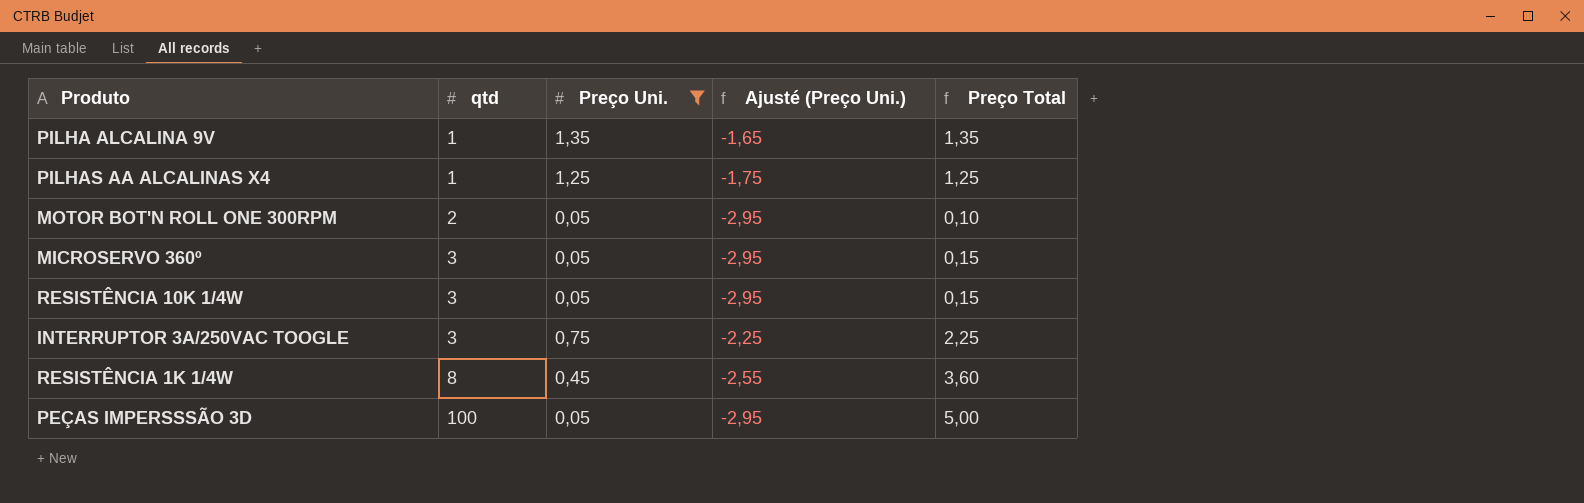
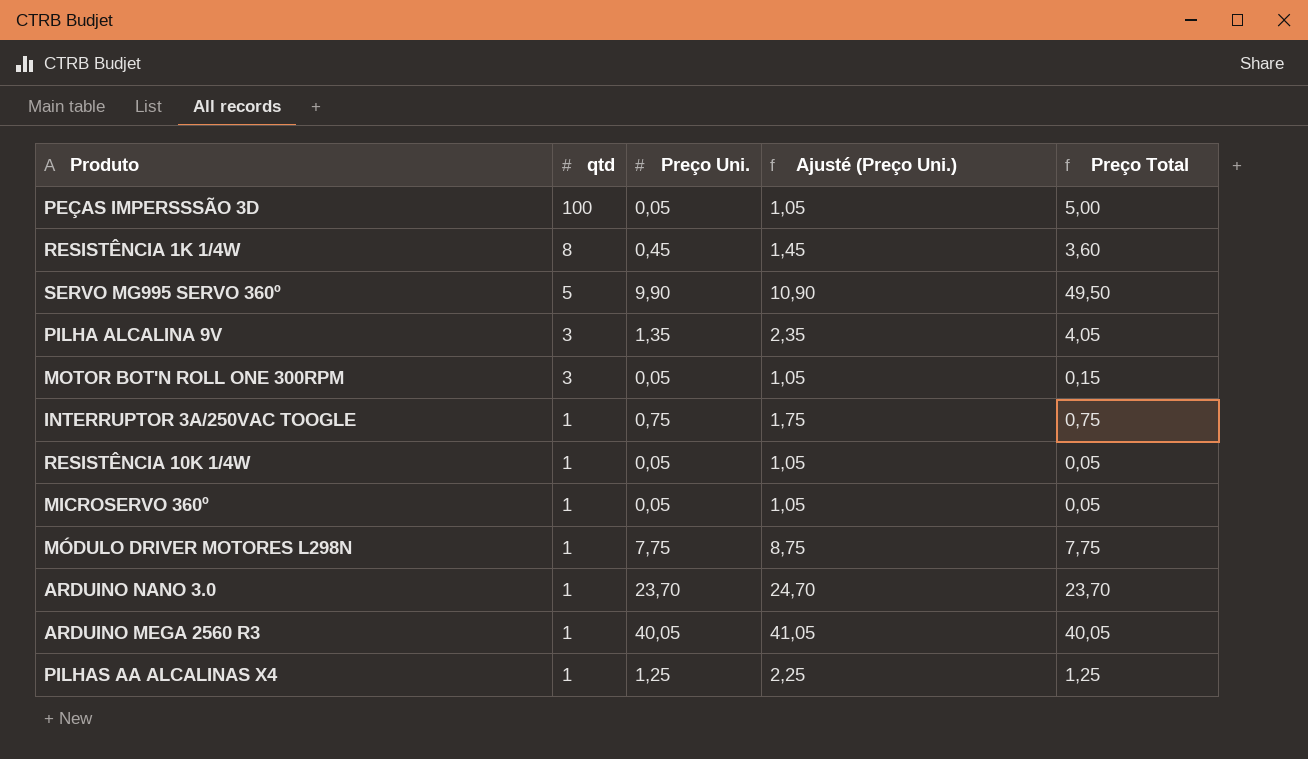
filter: Preço Uni. <= 1,35 -> none
row order: qtd ascending -> qtd descending
column Ajusté (Preço Uni.) | formula: [Preço Uni.] - 3 -> [Preço Uni.] + 1
PILHA ALCALINA 9V | qtd: 1 -> 3
PILHA ALCALINA 9V | Preço Total: 1,35 -> 4,05
MOTOR BOT'N ROLL ONE 300RPM | qtd: 2 -> 3
MOTOR BOT'N ROLL ONE 300RPM | Preço Total: 0,10 -> 0,15
INTERRUPTOR 3A/250VAC TOOGLE | qtd: 3 -> 1
INTERRUPTOR 3A/250VAC TOOGLE | Preço Total: 2,25 -> 0,75
RESISTÊNCIA 10K 1/4W | qtd: 3 -> 1
RESISTÊNCIA 10K 1/4W | Preço Total: 0,15 -> 0,05
MICROSERVO 360º | qtd: 3 -> 1
MICROSERVO 360º | Preço Total: 0,15 -> 0,05

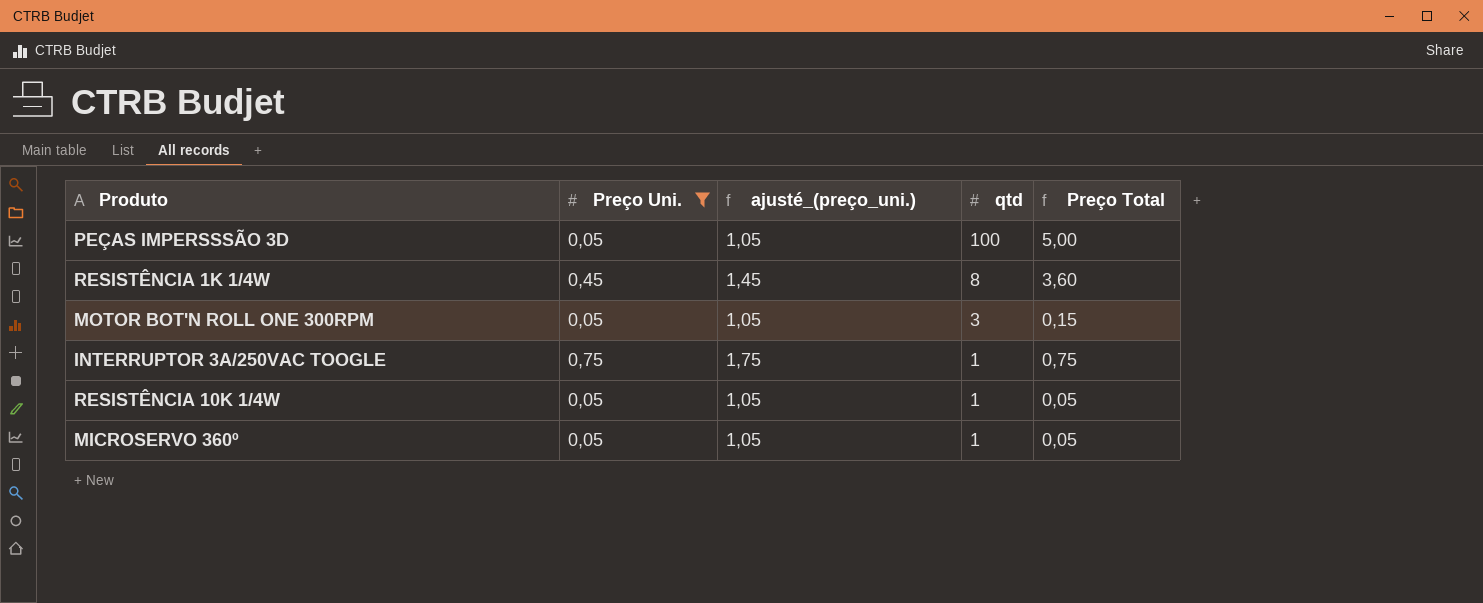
filter: none -> Preço Uni. <= 0,75
column name: Ajusté (Preço Uni.) -> ajusté_(preço_uni.)
column qtd | position: 2 -> 4

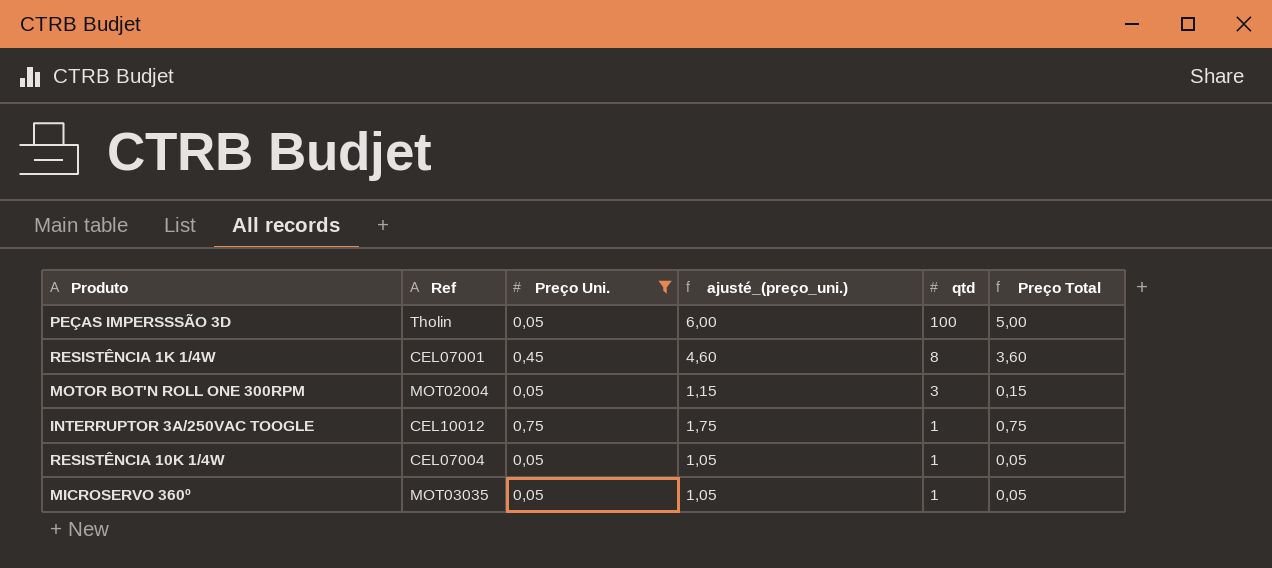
column Ref | position: none -> 2
column ajusté_(preço_uni.) | formula: [Preço Uni.] + 1 -> [Preço Total] + 1

